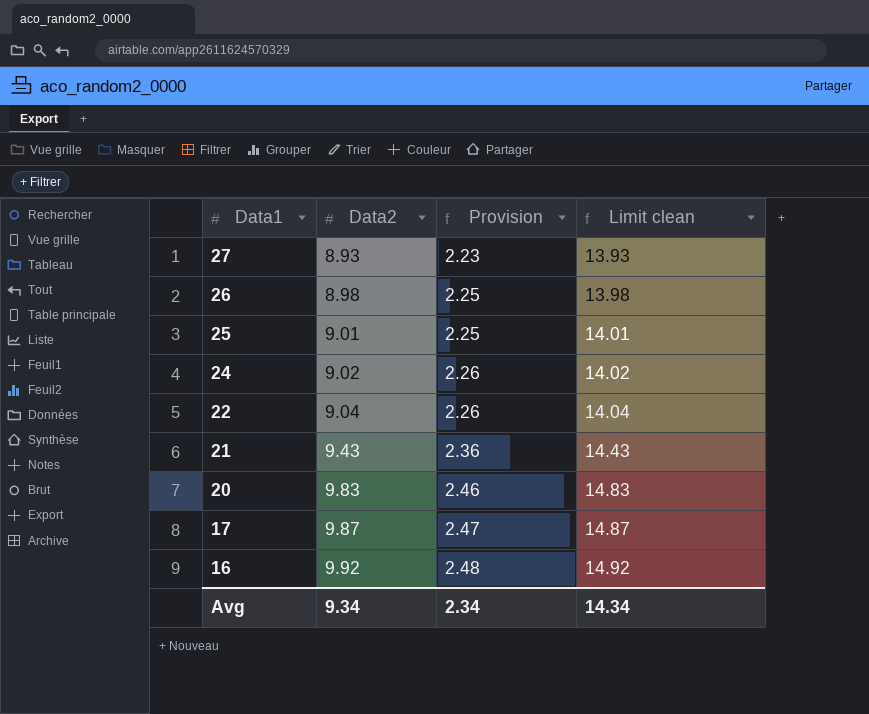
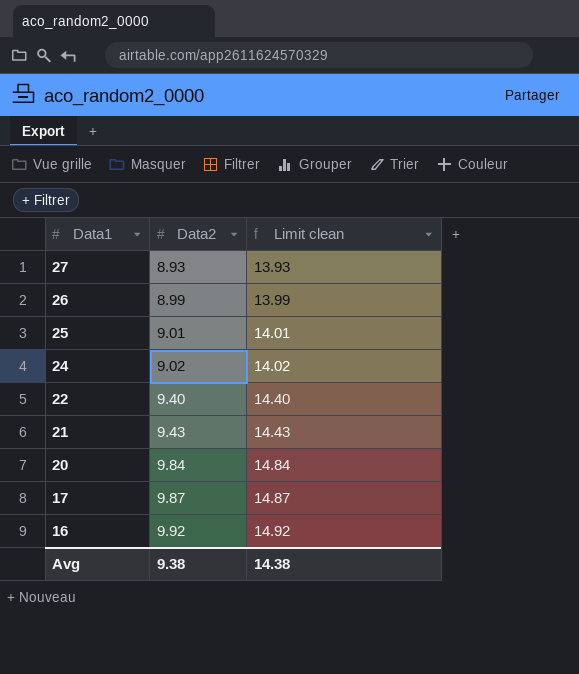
column Provision | formula: [Data2] * 0.25 -> none
26 | Data2: 8.98 -> 8.99
26 | Limit clean: 13.98 -> 13.99
22 | Data2: 9.04 -> 9.40
22 | Limit clean: 14.04 -> 14.40
20 | Data2: 9.83 -> 9.84
20 | Limit clean: 14.83 -> 14.84
Avg | Data2: 9.34 -> 9.38
Avg | Limit clean: 14.34 -> 14.38

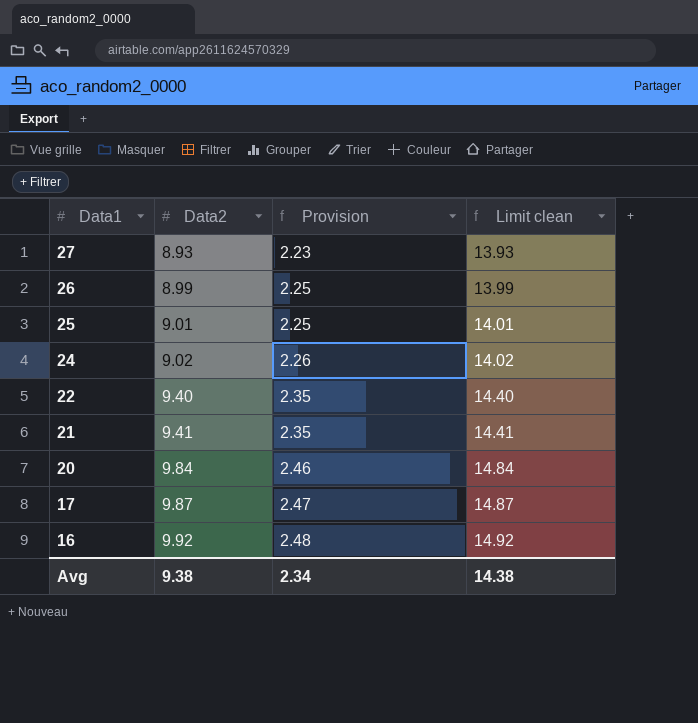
column Provision | formula: none -> [Data2] * 0.25
21 | Data2: 9.43 -> 9.41
21 | Limit clean: 14.43 -> 14.41

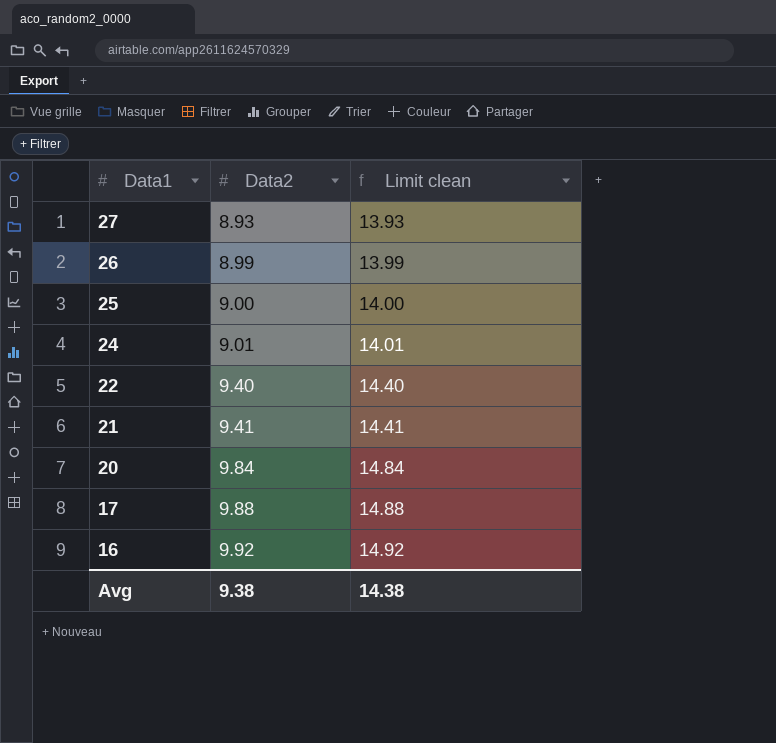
column Provision | formula: [Data2] * 0.25 -> none
25 | Data2: 9.01 -> 9.00
25 | Limit clean: 14.01 -> 14.00
24 | Data2: 9.02 -> 9.01
24 | Limit clean: 14.02 -> 14.01
17 | Data2: 9.87 -> 9.88
17 | Limit clean: 14.87 -> 14.88

